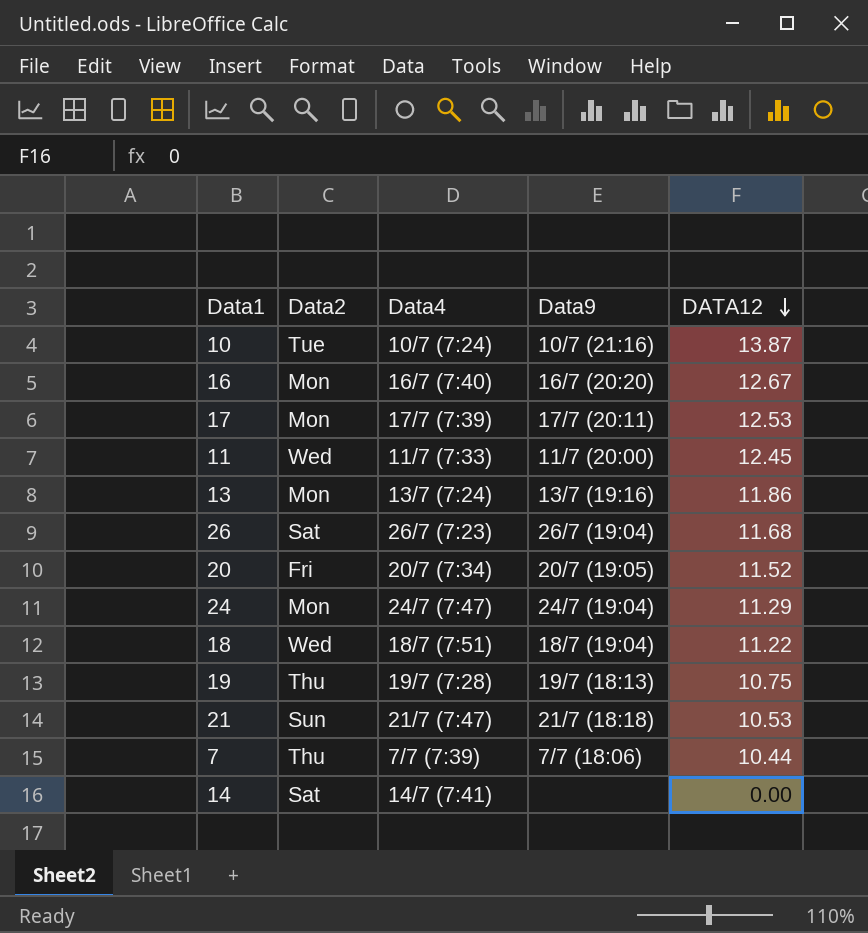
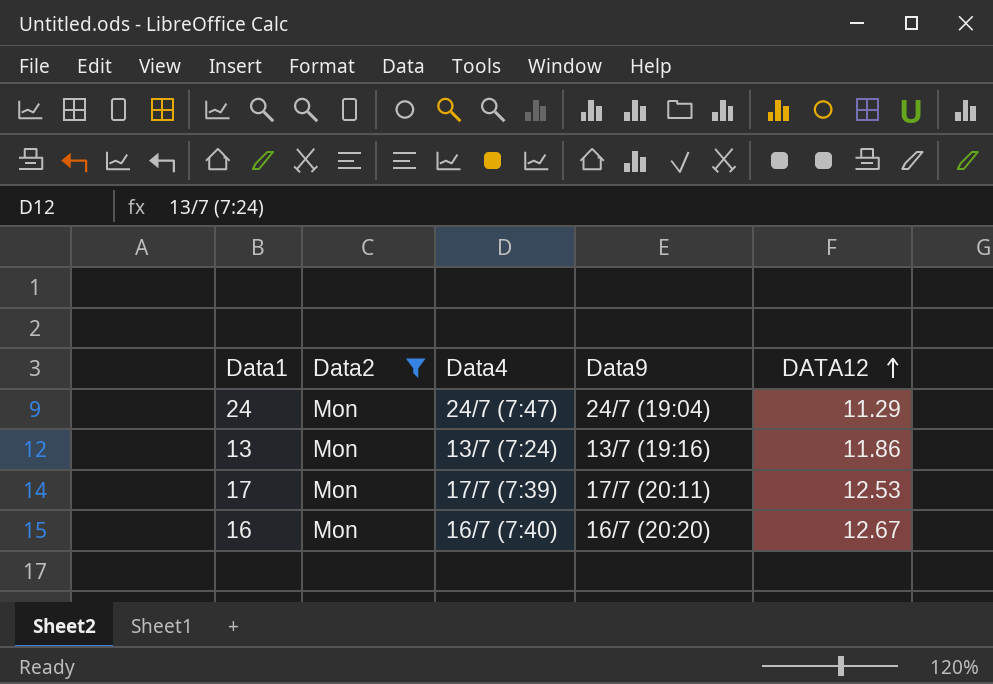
filter: none -> Data2 = Mon
row order: DATA12 descending -> DATA12 ascending

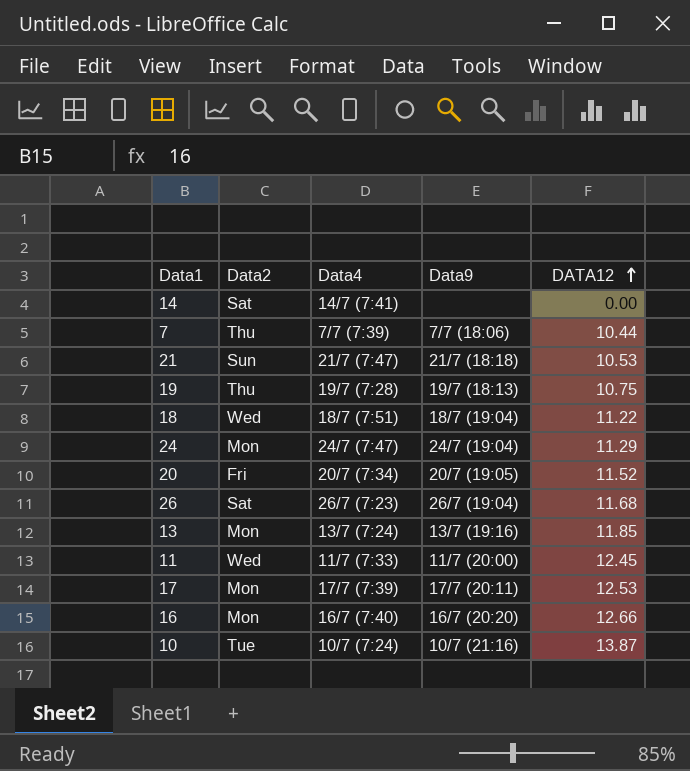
filter: Data2 = Mon -> none
13 | DATA12: 11.86 -> 11.85
16 | DATA12: 12.67 -> 12.66

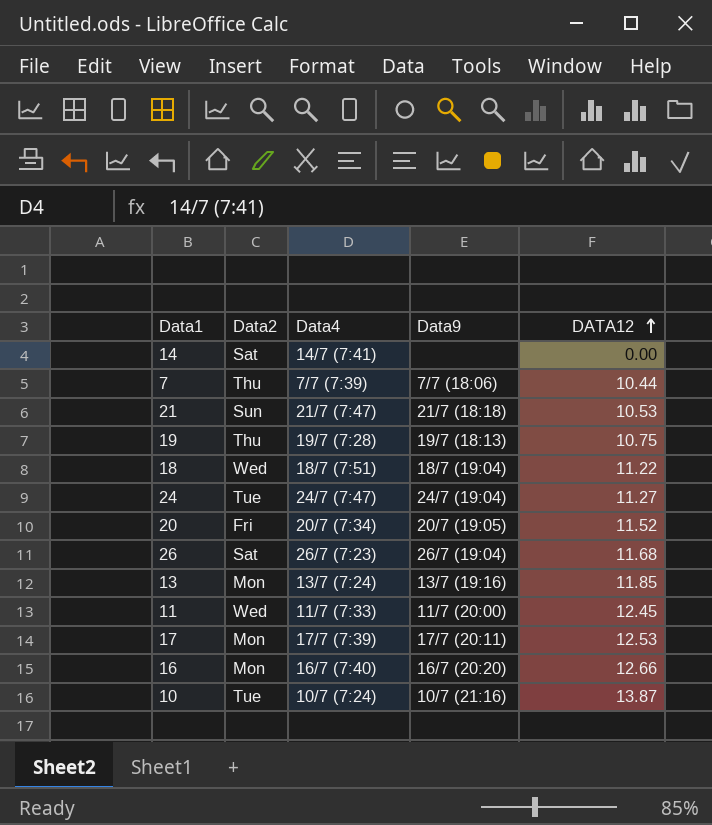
24 | Data2: Mon -> Tue
24 | DATA12: 11.29 -> 11.27

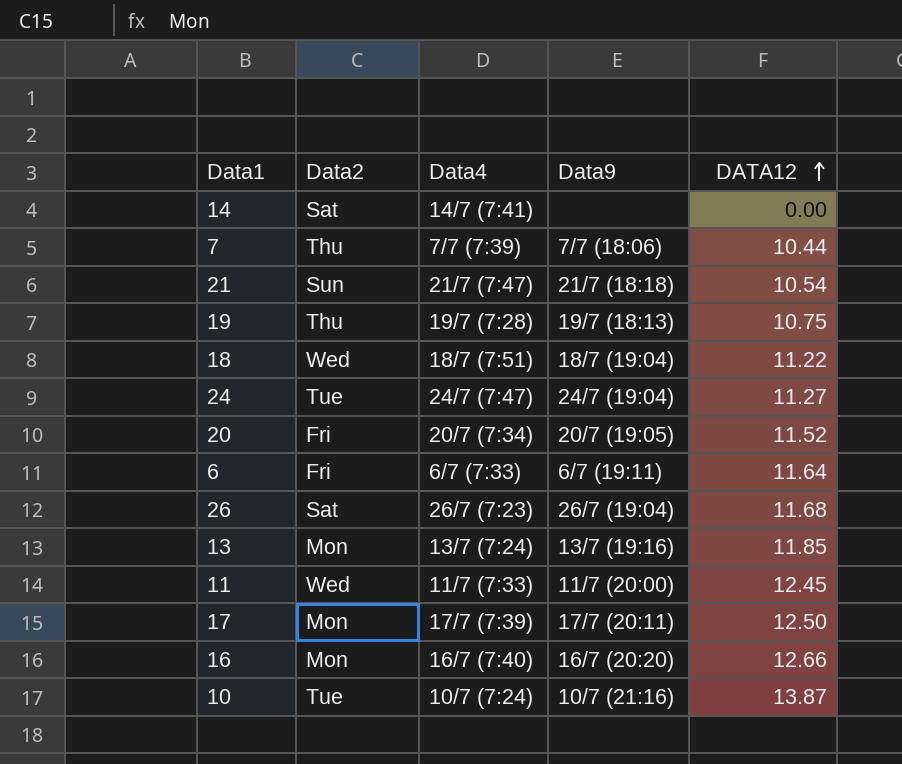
21 | DATA12: 10.53 -> 10.54
row 6: none -> Fri | 6/7 (7:33) | 6/7 (19:11) | 11.64
17 | DATA12: 12.53 -> 12.50

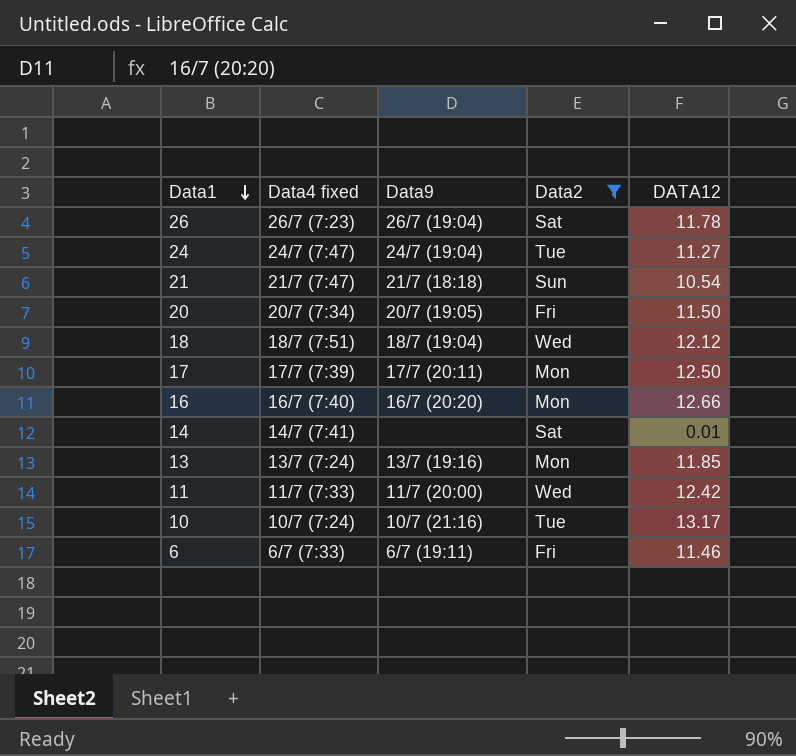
filter: none -> Data2 != Thu
row order: DATA12 ascending -> Data1 descending
column name: Data4 -> Data4 fixed
column Data2 | position: 2 -> 4
26 | DATA12: 11.68 -> 11.78
20 | DATA12: 11.52 -> 11.50
18 | DATA12: 11.22 -> 12.12
14 | DATA12: 0.00 -> 0.01
11 | DATA12: 12.45 -> 12.42
10 | DATA12: 13.87 -> 13.17
6 | DATA12: 11.64 -> 11.46

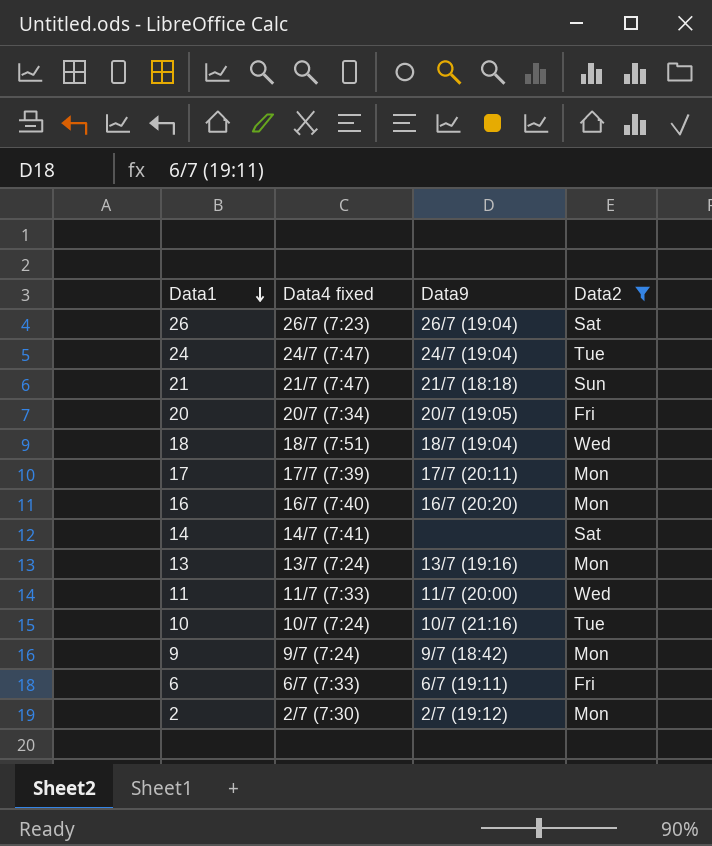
column DATA12 | position: 5 -> none
row 9: none -> 9/7 (7:24) | 9/7 (18:42) | Mon
row 2: none -> 2/7 (7:30) | 2/7 (19:12) | Mon

